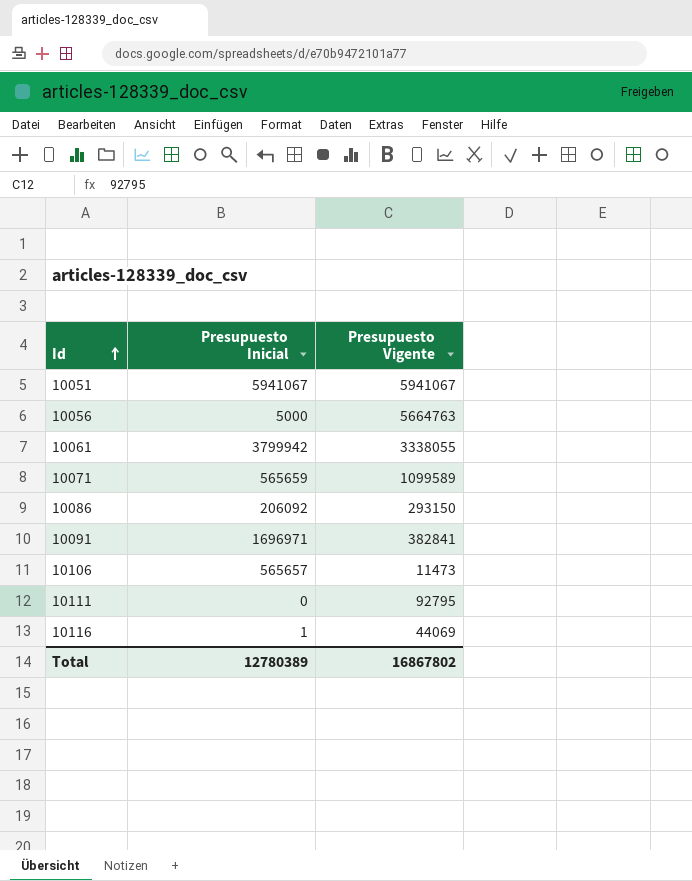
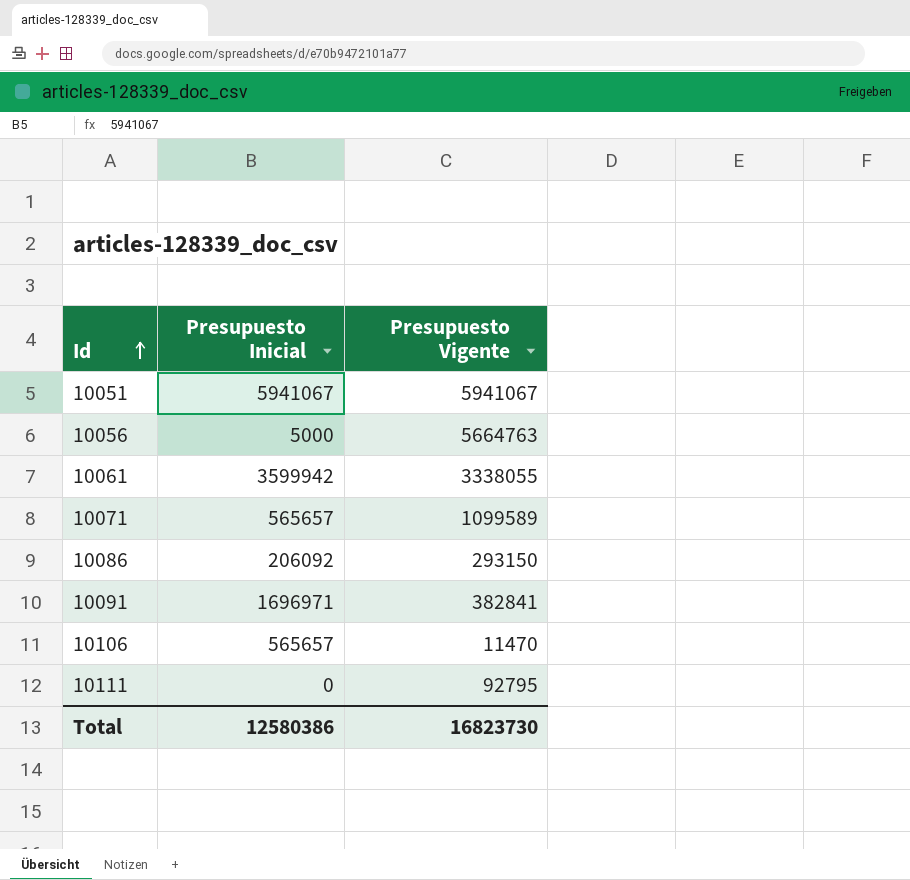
row 10116: 1 | 44069 -> none
10061 | Presupuesto Inicial: 3799942 -> 3599942
10071 | Presupuesto Inicial: 565659 -> 565657
10106 | Presupuesto Vigente: 11473 -> 11470
Total | Presupuesto Inicial: 12780389 -> 12580386
Total | Presupuesto Vigente: 16867802 -> 16823730

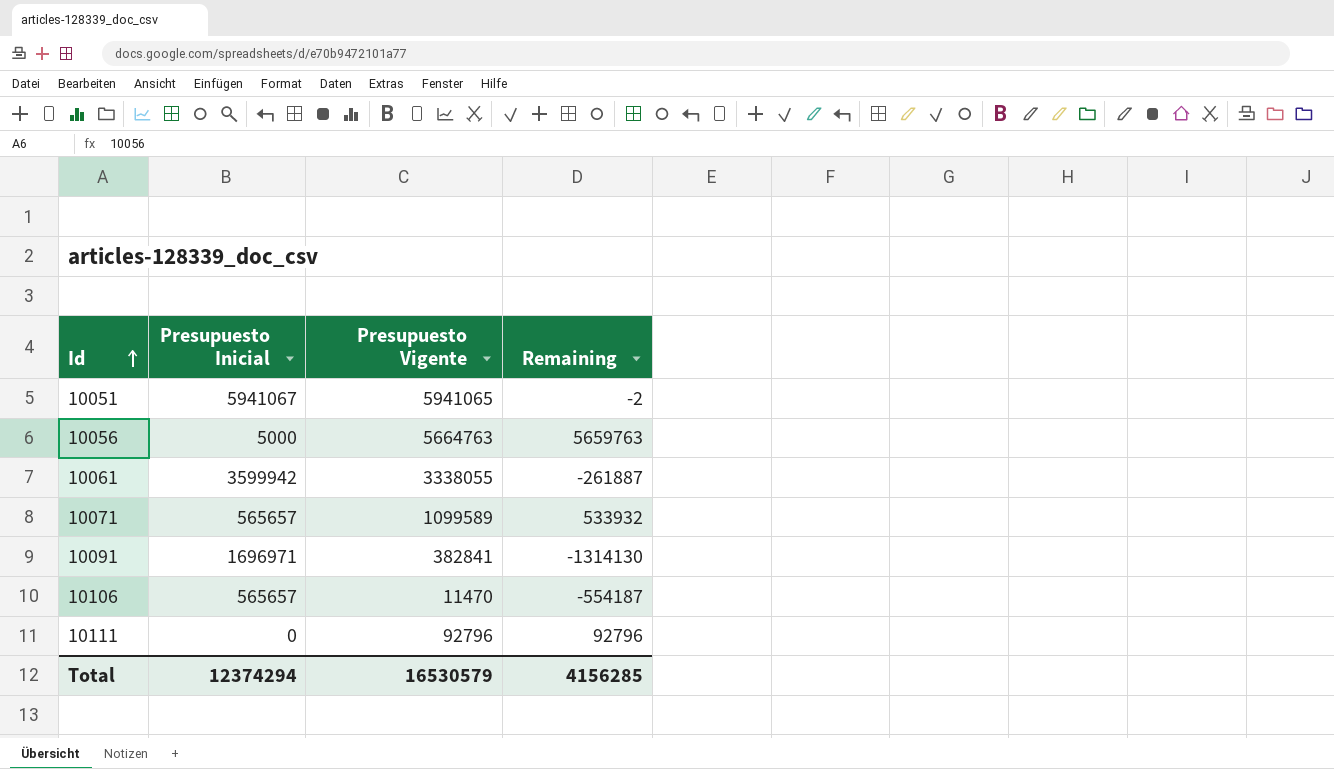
column Remaining | formula: none -> [Presupuesto Vigente] - [Presupuesto Inicial]
row 10086: 206092 | 293150 -> none
10051 | Presupuesto Vigente: 5941067 -> 5941065
10111 | Presupuesto Vigente: 92795 -> 92796
Total | Presupuesto Inicial: 12580386 -> 12374294
Total | Presupuesto Vigente: 16823730 -> 16530579

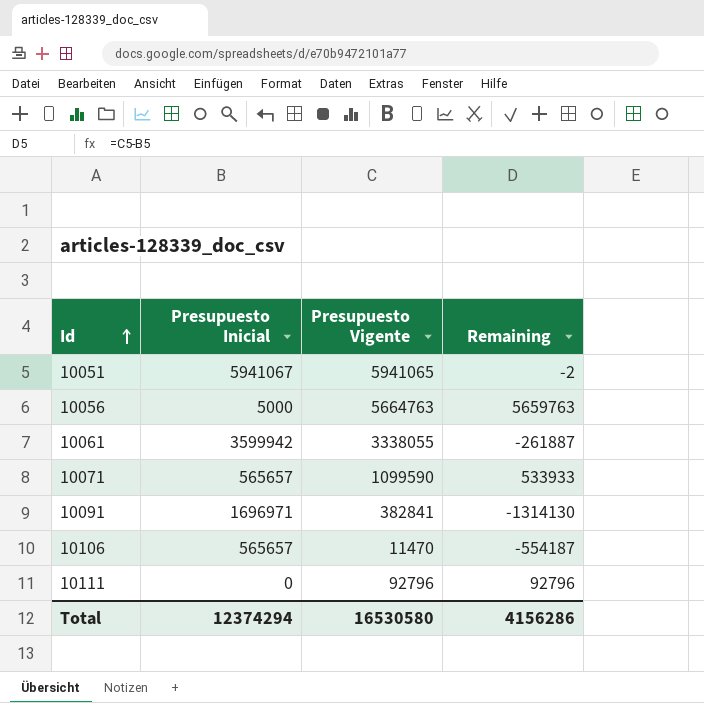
10071 | Presupuesto Vigente: 1099589 -> 1099590
10071 | Remaining: 533932 -> 533933
Total | Presupuesto Vigente: 16530579 -> 16530580
Total | Remaining: 4156285 -> 4156286

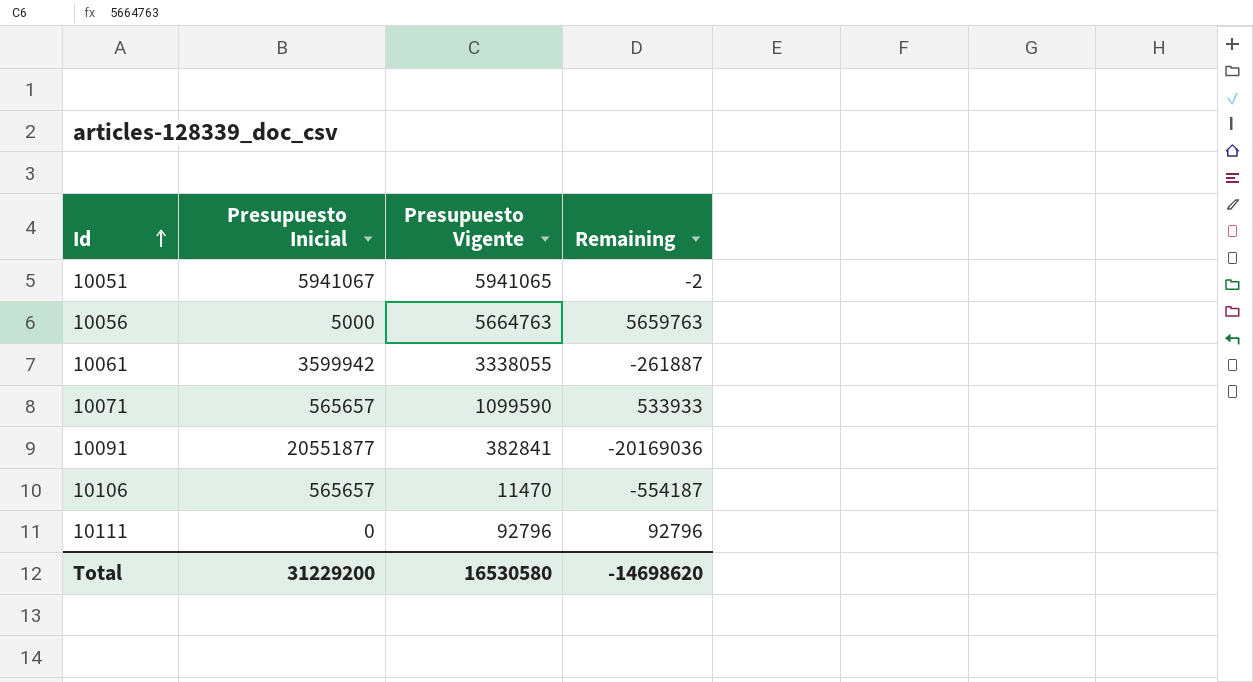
10091 | Presupuesto Inicial: 1696971 -> 20551877
10091 | Remaining: -1314130 -> -20169036
Total | Presupuesto Inicial: 12374294 -> 31229200
Total | Remaining: 4156286 -> -14698620

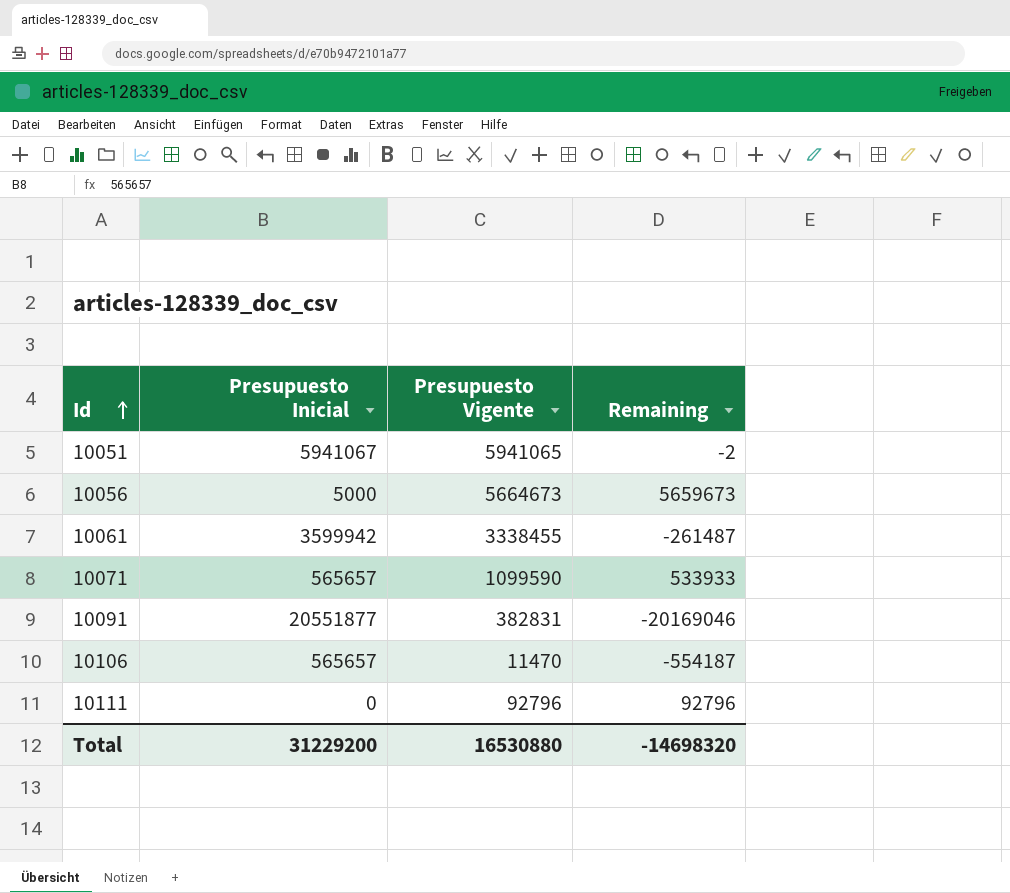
10056 | Presupuesto Vigente: 5664763 -> 5664673
10056 | Remaining: 5659763 -> 5659673
10061 | Presupuesto Vigente: 3338055 -> 3338455
10061 | Remaining: -261887 -> -261487
10091 | Presupuesto Vigente: 382841 -> 382831
10091 | Remaining: -20169036 -> -20169046
Total | Presupuesto Vigente: 16530580 -> 16530880
Total | Remaining: -14698620 -> -14698320

